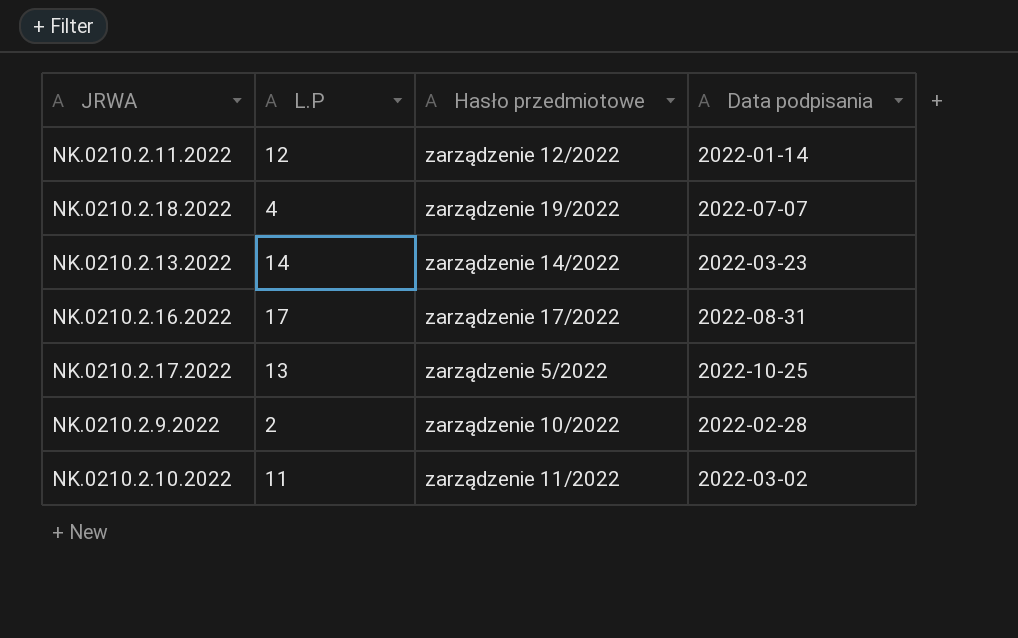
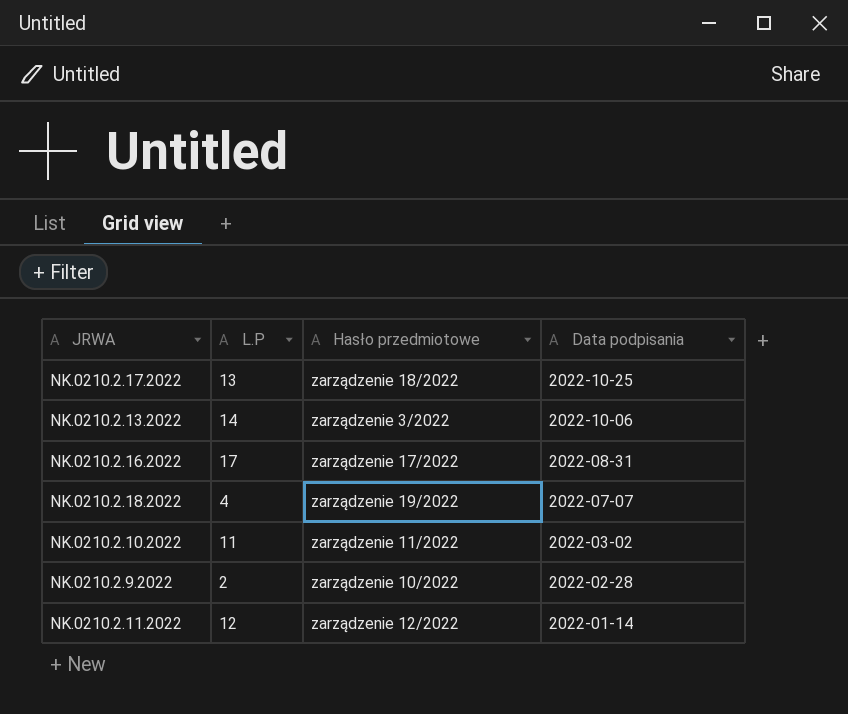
row order: none -> Data podpisania descending
NK.0210.2.17.2022 | Hasło przedmiotowe: zarządzenie 5/2022 -> zarządzenie 18/2022
NK.0210.2.13.2022 | Hasło przedmiotowe: zarządzenie 14/2022 -> zarządzenie 3/2022
NK.0210.2.13.2022 | Data podpisania: 2022-03-23 -> 2022-10-06

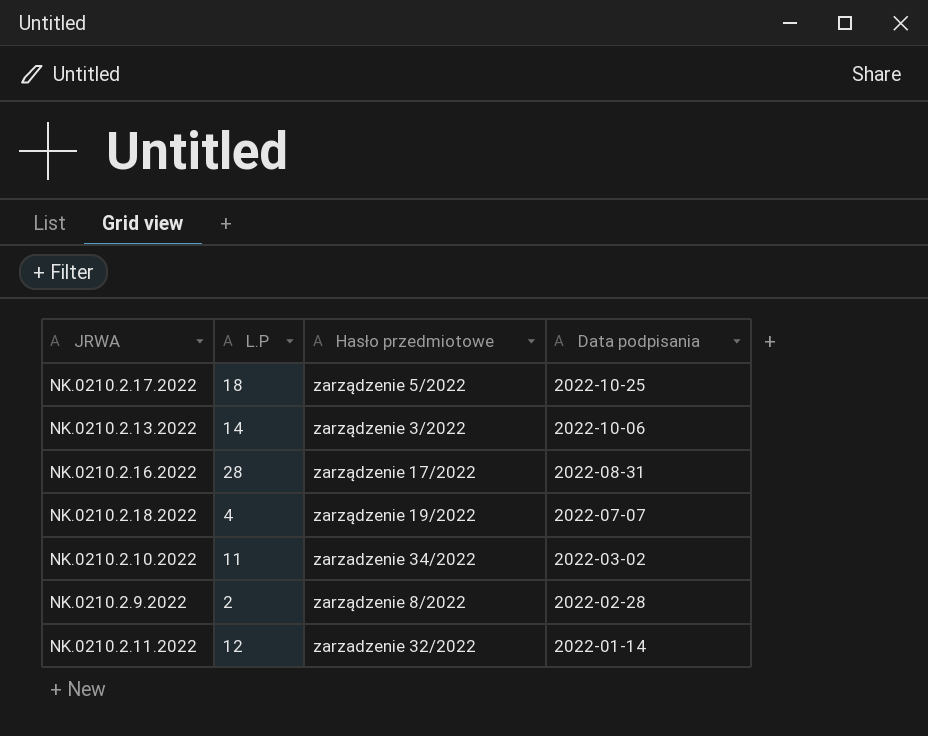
NK.0210.2.17.2022 | L.P: 13 -> 18
NK.0210.2.17.2022 | Hasło przedmiotowe: zarządzenie 18/2022 -> zarządzenie 5/2022
NK.0210.2.16.2022 | L.P: 17 -> 28
NK.0210.2.10.2022 | Hasło przedmiotowe: zarządzenie 11/2022 -> zarzadzenie 34/2022
NK.0210.2.9.2022 | Hasło przedmiotowe: zarządzenie 10/2022 -> zarządzenie 8/2022
NK.0210.2.11.2022 | Hasło przedmiotowe: zarządzenie 12/2022 -> zarzadzenie 32/2022

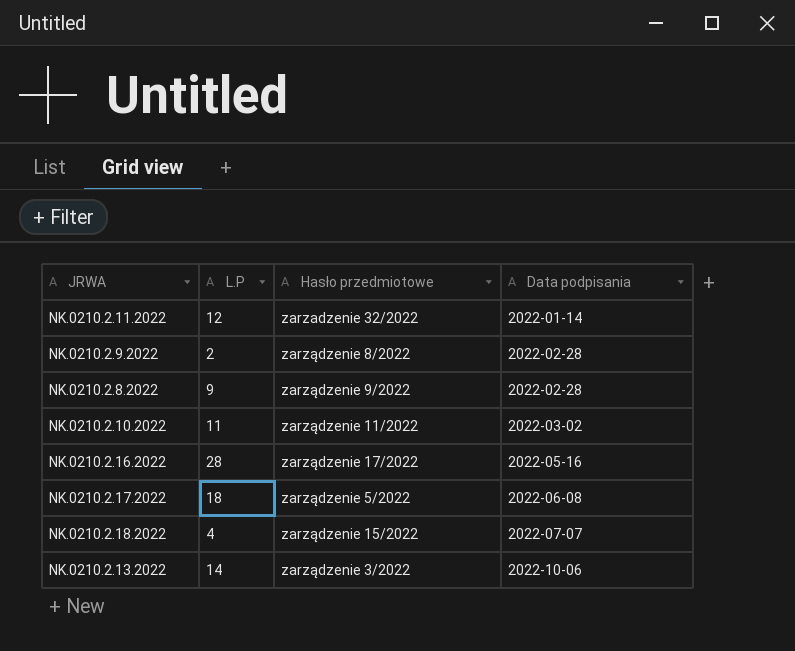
row order: Data podpisania descending -> Data podpisania ascending
row NK.0210.2.8.2022: none -> 9 | zarządzenie 9/2022 | 2022-02-28
NK.0210.2.10.2022 | Hasło przedmiotowe: zarzadzenie 34/2022 -> zarządzenie 11/2022
NK.0210.2.16.2022 | Data podpisania: 2022-08-31 -> 2022-05-16
NK.0210.2.17.2022 | Data podpisania: 2022-10-25 -> 2022-06-08
NK.0210.2.18.2022 | Hasło przedmiotowe: zarządzenie 19/2022 -> zarządzenie 15/2022

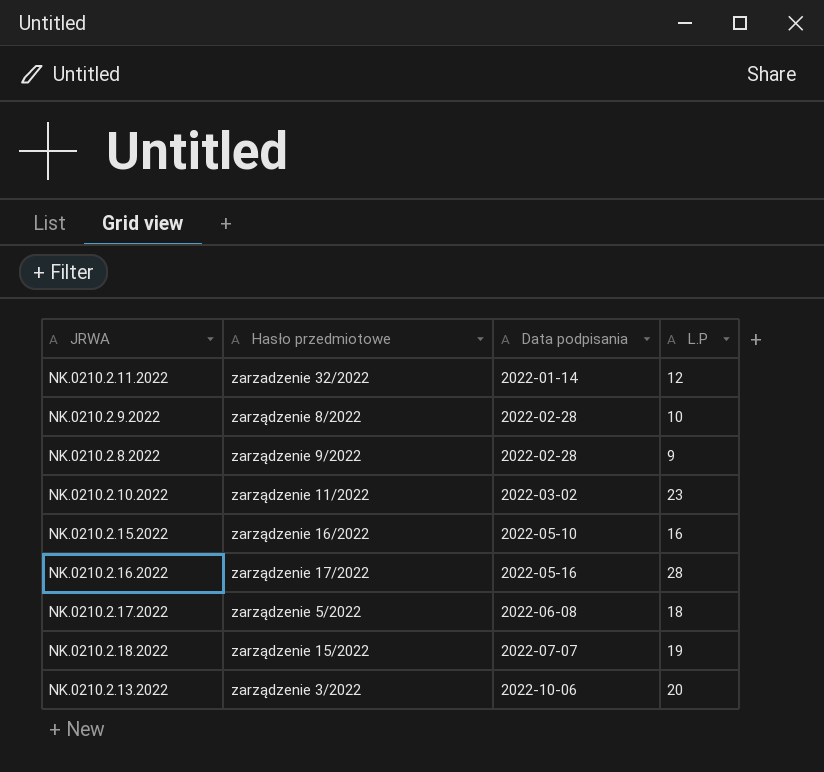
column L.P | position: 2 -> 4
NK.0210.2.9.2022 | L.P: 2 -> 10
NK.0210.2.10.2022 | L.P: 11 -> 23
row NK.0210.2.15.2022: none -> zarządzenie 16/2022 | 2022-05-10 | 16
NK.0210.2.18.2022 | L.P: 4 -> 19
NK.0210.2.13.2022 | L.P: 14 -> 20

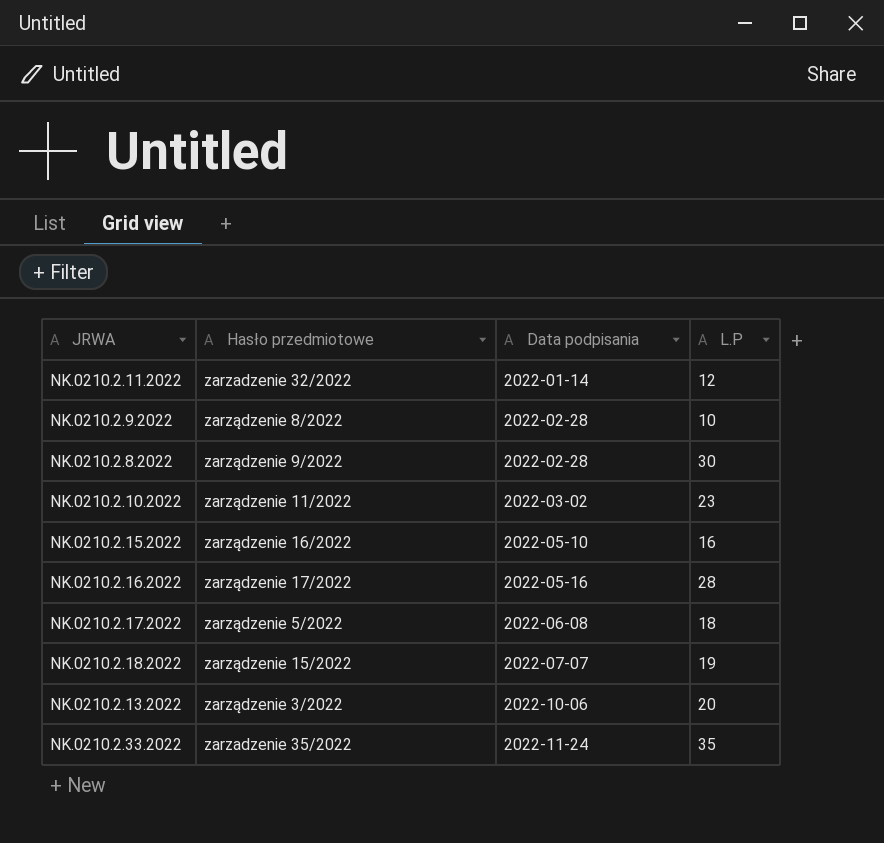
NK.0210.2.8.2022 | L.P: 9 -> 30
row NK.0210.2.33.2022: none -> zarzadzenie 35/2022 | 2022-11-24 | 35

